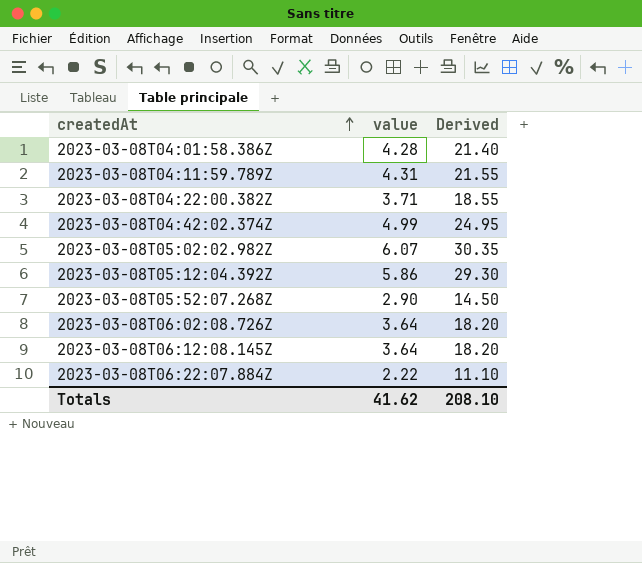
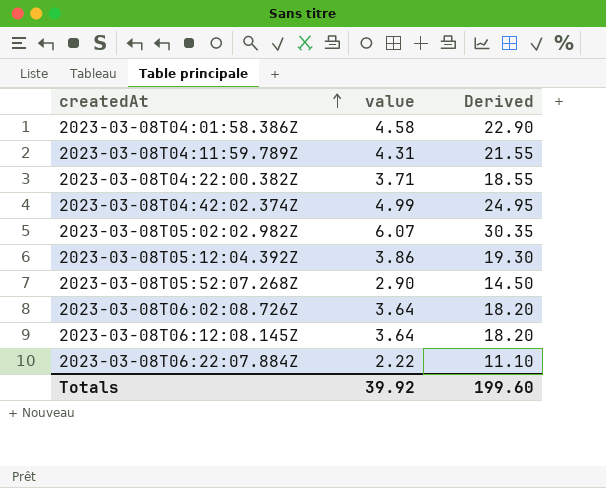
2023-03-08T04:01:58.386Z | value: 4.28 -> 4.58
2023-03-08T04:01:58.386Z | Derived: 21.40 -> 22.90
2023-03-08T05:12:04.392Z | value: 5.86 -> 3.86
2023-03-08T05:12:04.392Z | Derived: 29.30 -> 19.30
Totals | value: 41.62 -> 39.92
Totals | Derived: 208.10 -> 199.60

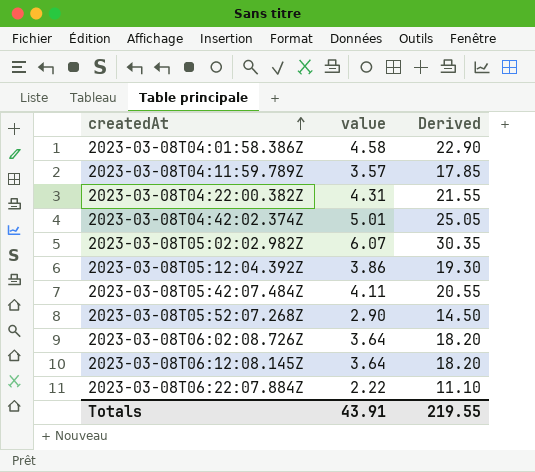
2023-03-08T04:11:59.789Z | value: 4.31 -> 3.57
2023-03-08T04:11:59.789Z | Derived: 21.55 -> 17.85
2023-03-08T04:22:00.382Z | value: 3.71 -> 4.31
2023-03-08T04:22:00.382Z | Derived: 18.55 -> 21.55
2023-03-08T04:42:02.374Z | value: 4.99 -> 5.01
2023-03-08T04:42:02.374Z | Derived: 24.95 -> 25.05
row 2023-03-08T05:42:07.484Z: none -> 4.11 | 20.55
Totals | value: 39.92 -> 43.91
Totals | Derived: 199.60 -> 219.55

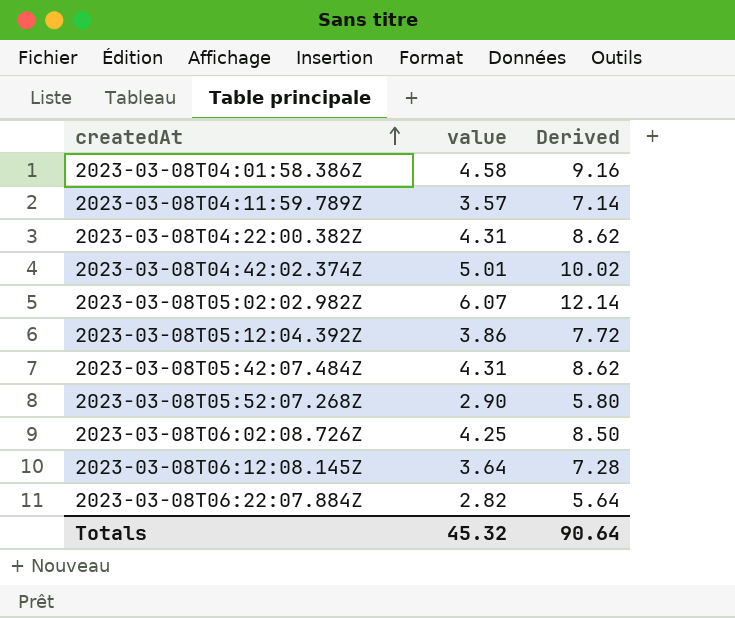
column Derived | formula: [value] * 5 -> [value] * 2
2023-03-08T05:42:07.484Z | value: 4.11 -> 4.31
2023-03-08T06:02:08.726Z | value: 3.64 -> 4.25
2023-03-08T06:22:07.884Z | value: 2.22 -> 2.82
Totals | value: 43.91 -> 45.32
Totals | Derived: 219.55 -> 90.64

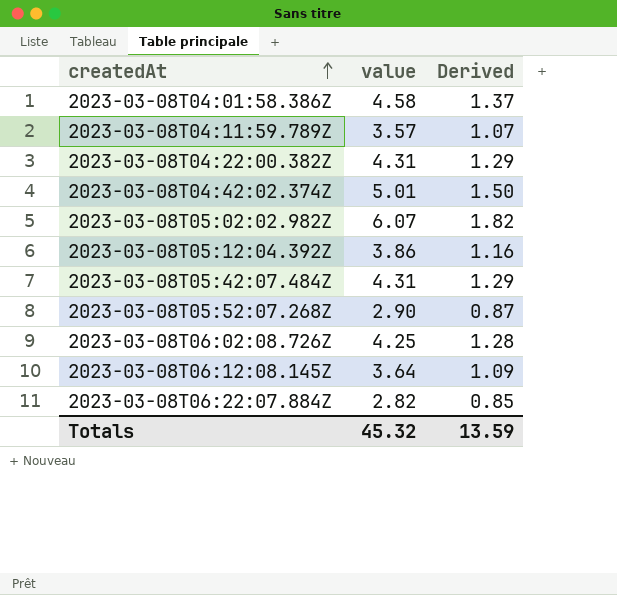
column Derived | formula: [value] * 2 -> [value] * 0.3
Totals | Derived: 90.64 -> 13.59

